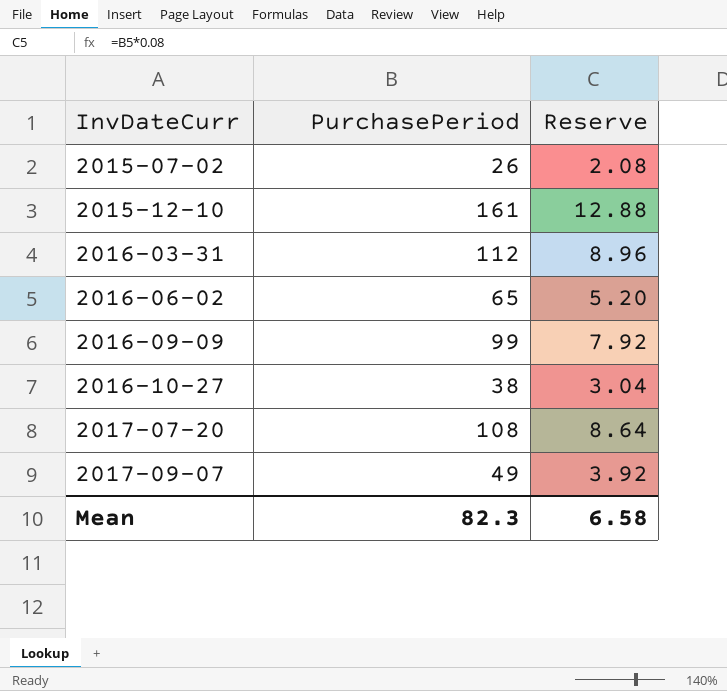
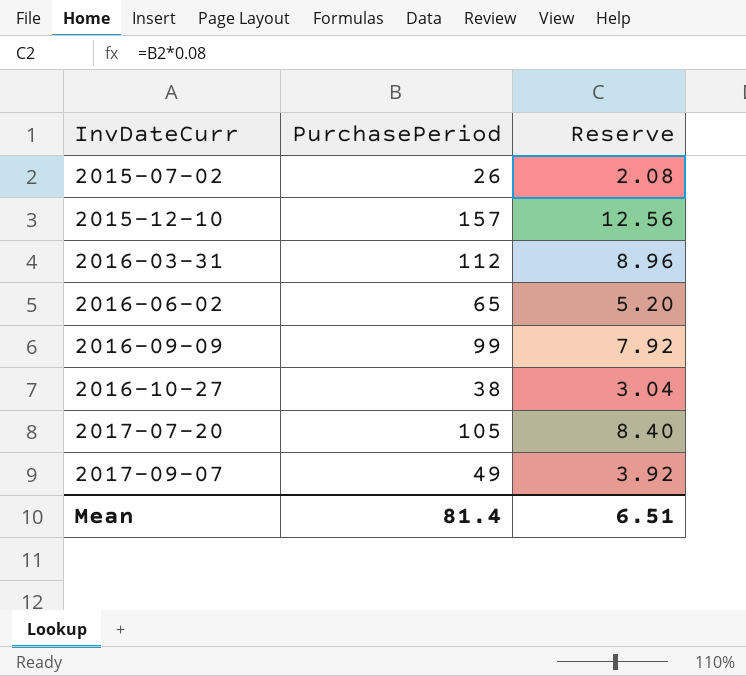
2015-12-10 | PurchasePeriod: 161 -> 157
2015-12-10 | Reserve: 12.88 -> 12.56
2017-07-20 | PurchasePeriod: 108 -> 105
2017-07-20 | Reserve: 8.64 -> 8.40
Mean | PurchasePeriod: 82.3 -> 81.4
Mean | Reserve: 6.58 -> 6.51

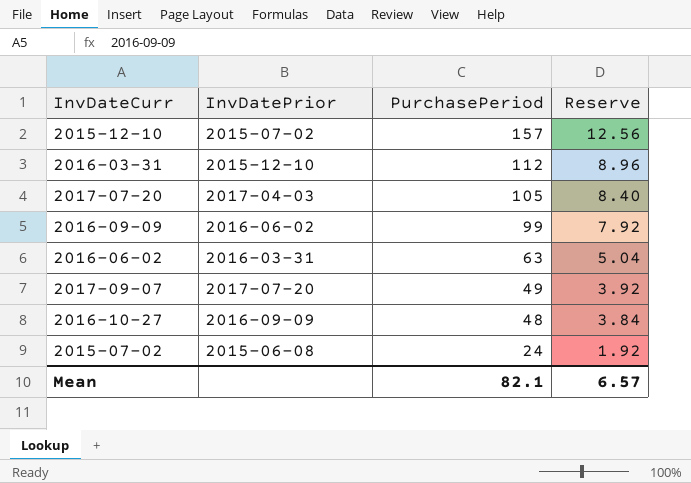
row order: InvDateCurr ascending -> PurchasePeriod descending
column InvDatePrior | position: none -> 2
2016-06-02 | PurchasePeriod: 65 -> 63
2016-06-02 | Reserve: 5.20 -> 5.04
2016-10-27 | PurchasePeriod: 38 -> 48
2016-10-27 | Reserve: 3.04 -> 3.84
2015-07-02 | PurchasePeriod: 26 -> 24
2015-07-02 | Reserve: 2.08 -> 1.92
Mean | PurchasePeriod: 81.4 -> 82.1
Mean | Reserve: 6.51 -> 6.57

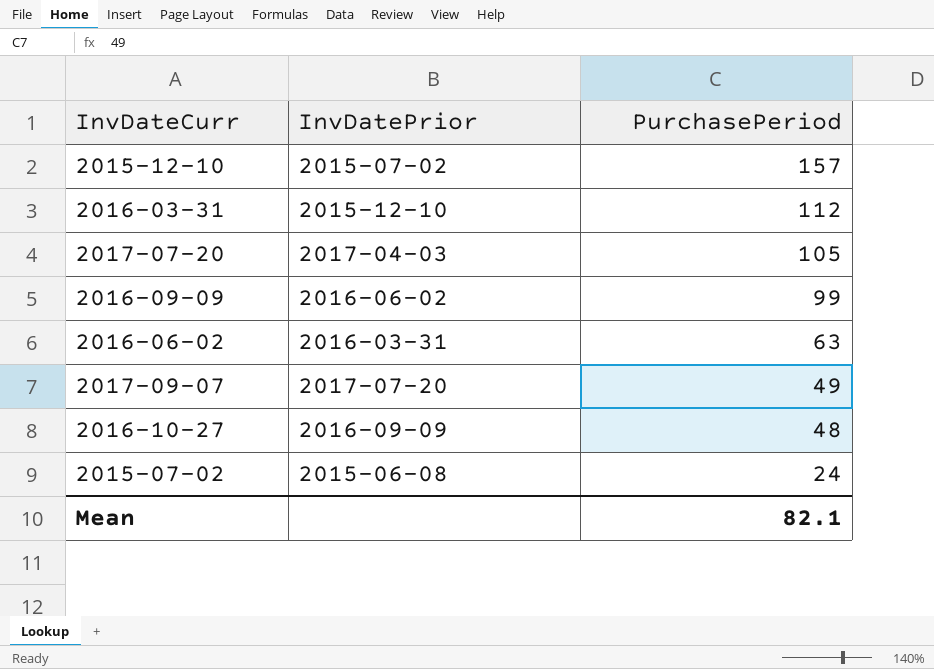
column Reserve | formula: [PurchasePeriod] * 0.08 -> none

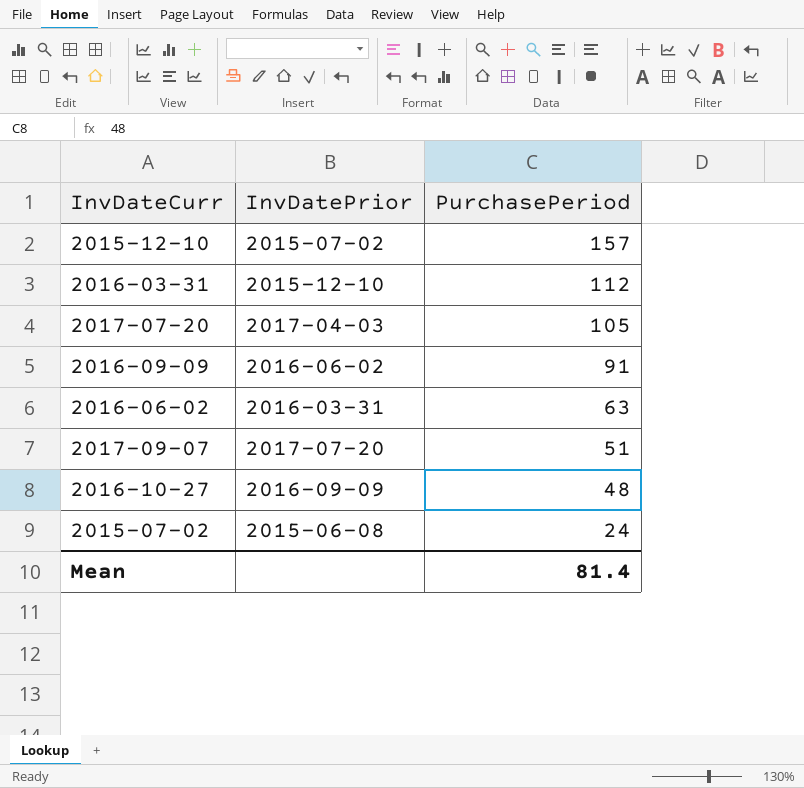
2016-09-09 | PurchasePeriod: 99 -> 91
2017-09-07 | PurchasePeriod: 49 -> 51
Mean | PurchasePeriod: 82.1 -> 81.4

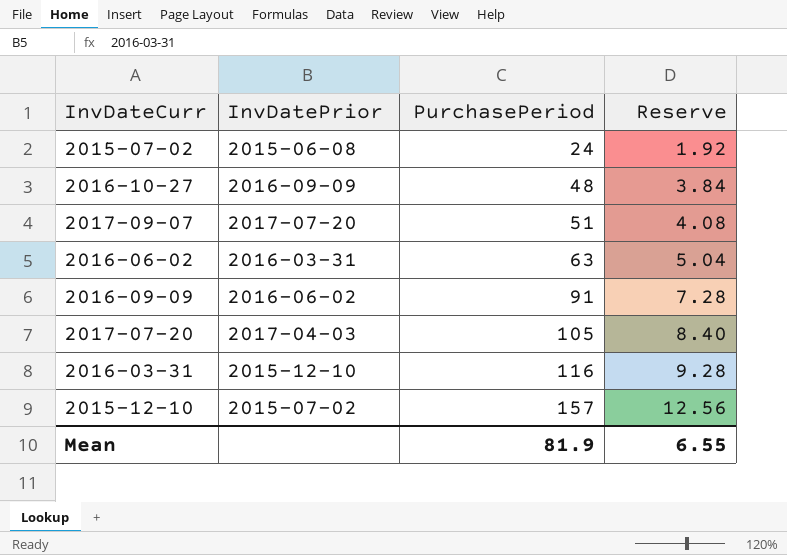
row order: PurchasePeriod descending -> PurchasePeriod ascending
column Reserve | formula: none -> [PurchasePeriod] * 0.08
2016-03-31 | PurchasePeriod: 112 -> 116
Mean | PurchasePeriod: 81.4 -> 81.9

